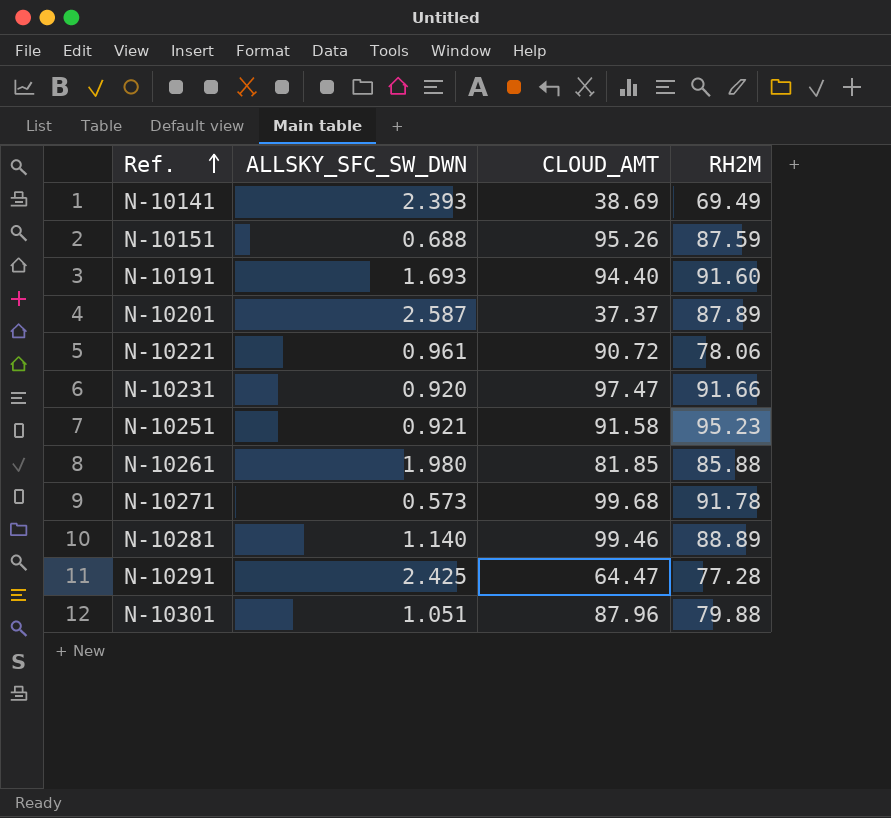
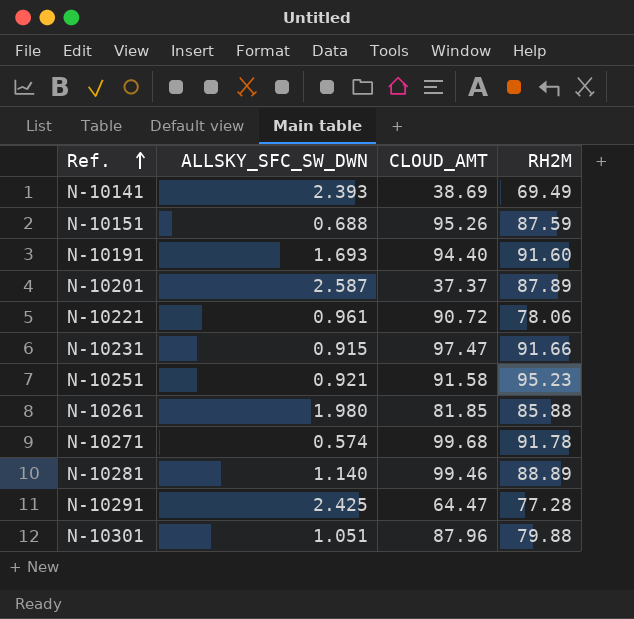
N-10231 | ALLSKY_SFC_SW_DWN: 0.920 -> 0.915
N-10271 | ALLSKY_SFC_SW_DWN: 0.573 -> 0.574

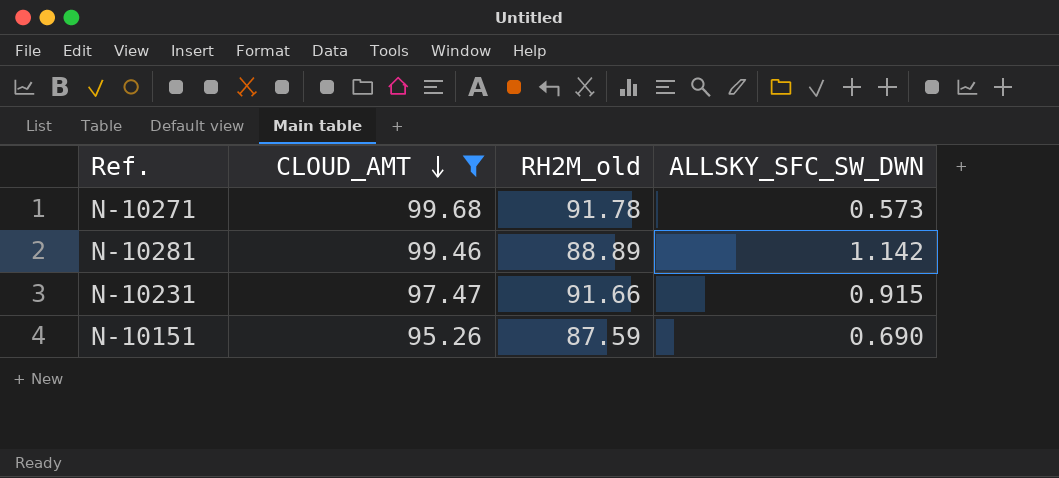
filter: none -> CLOUD_AMT >= 95.26
row order: Ref. ascending -> CLOUD_AMT descending
column name: RH2M -> RH2M_old
column ALLSKY_SFC_SW_DWN | position: 2 -> 4
N-10271 | ALLSKY_SFC_SW_DWN: 0.574 -> 0.573
N-10281 | ALLSKY_SFC_SW_DWN: 1.140 -> 1.142
N-10151 | ALLSKY_SFC_SW_DWN: 0.688 -> 0.690

